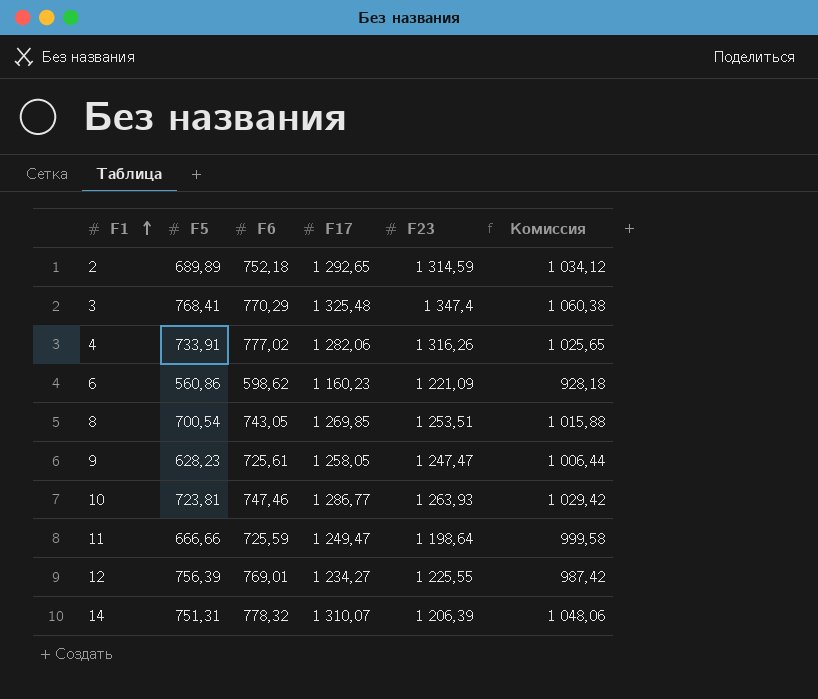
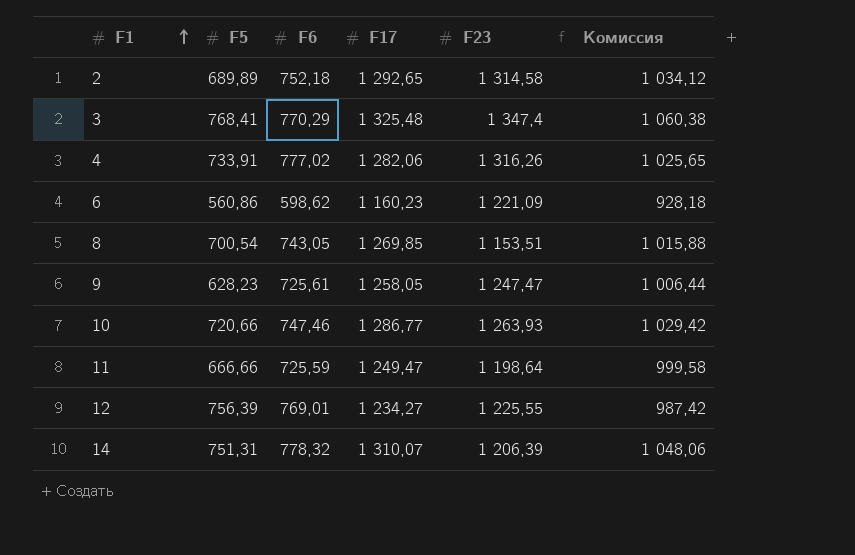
2 | F23: 1 314,59 -> 1 314,58
8 | F23: 1 253,51 -> 1 153,51
10 | F5: 723,81 -> 720,66

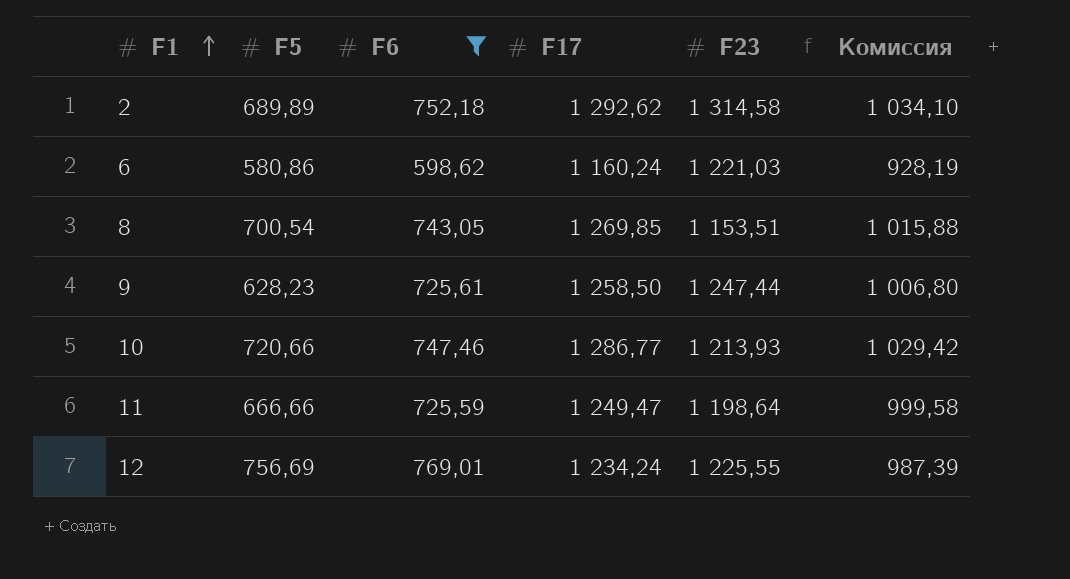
filter: none -> F6 <= 769,01
2 | F17: 1 292,65 -> 1 292,62
2 | Комиссия: 1 034,12 -> 1 034,10
6 | F5: 560,86 -> 580,86
6 | F17: 1 160,23 -> 1 160,24
6 | F23: 1 221,09 -> 1 221,03
6 | Комиссия: 928,18 -> 928,19
9 | F17: 1 258,05 -> 1 258,50
9 | F23: 1 247,47 -> 1 247,44
9 | Комиссия: 1 006,44 -> 1 006,80
10 | F23: 1 263,93 -> 1 213,93
12 | F5: 756,39 -> 756,69
12 | F17: 1 234,27 -> 1 234,24
12 | Комиссия: 987,42 -> 987,39

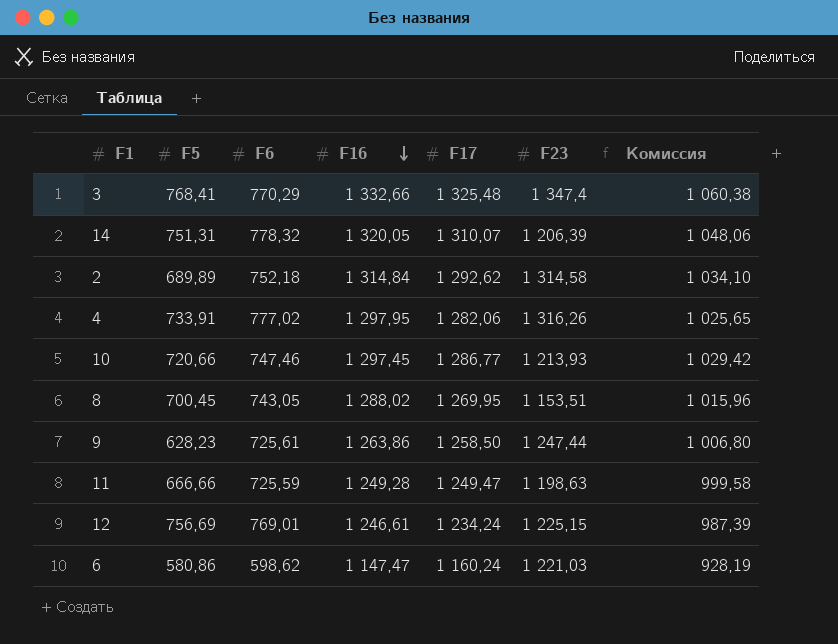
filter: F6 <= 769,01 -> none
row order: F1 ascending -> F16 descending
column F16 | position: none -> 4
8 | F5: 700,54 -> 700,45
8 | F17: 1 269,85 -> 1 269,95
8 | Комиссия: 1 015,88 -> 1 015,96
11 | F23: 1 198,64 -> 1 198,63
12 | F23: 1 225,55 -> 1 225,15

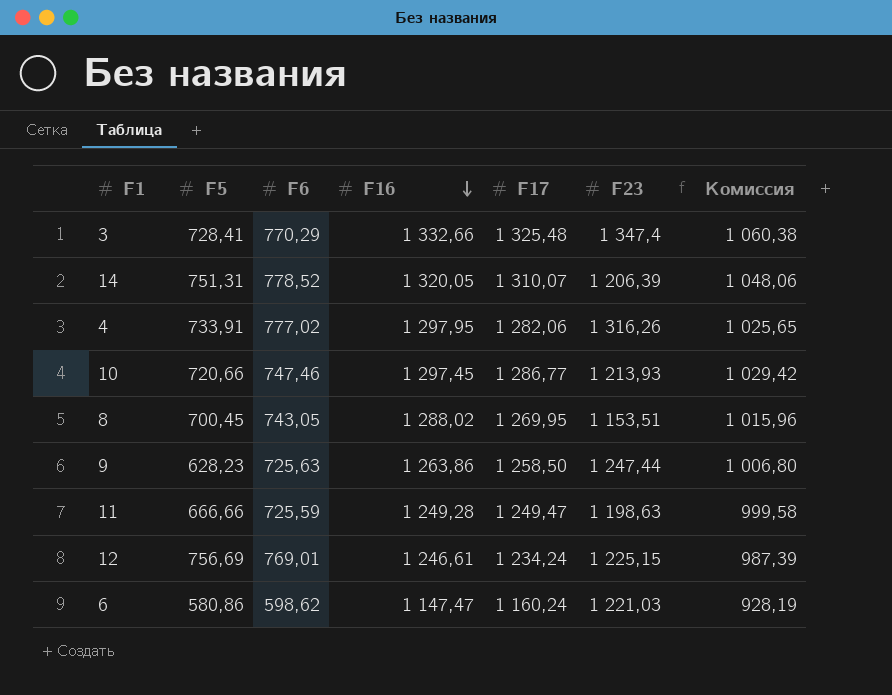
row 2: 689,89 | 752,18 | 1 314,84 | 1 292,62 | 1 314,58 | 1 034,10 -> none
3 | F5: 768,41 -> 728,41
14 | F6: 778,32 -> 778,52
9 | F6: 725,61 -> 725,63

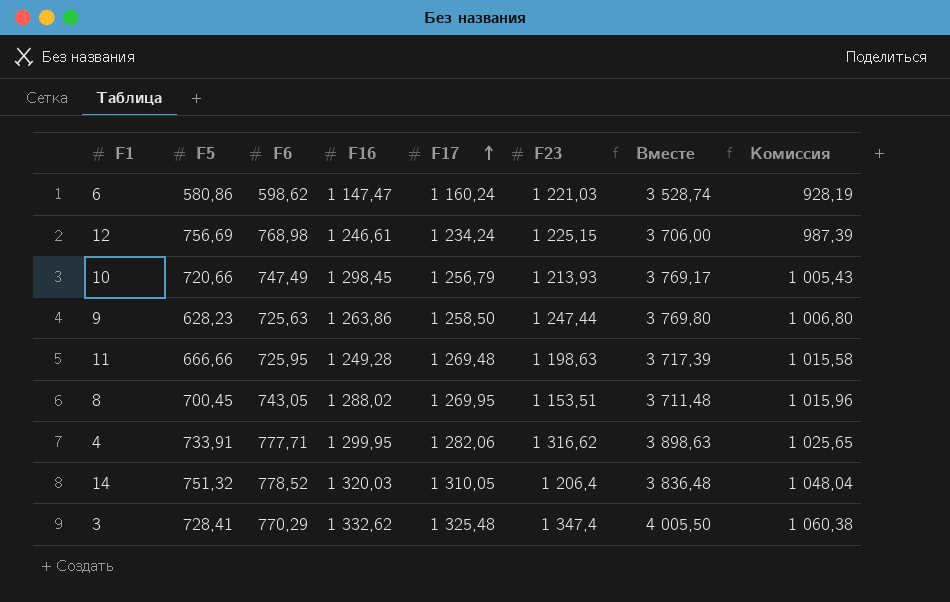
row order: F16 descending -> F17 ascending
column Вместе | formula: none -> [F16] + [F17] + [F23]
12 | F6: 769,01 -> 768,98
10 | F6: 747,46 -> 747,49
10 | F16: 1 297,45 -> 1 298,45
10 | F17: 1 286,77 -> 1 256,79
10 | Комиссия: 1 029,42 -> 1 005,43
11 | F6: 725,59 -> 725,95
11 | F17: 1 249,47 -> 1 269,48
11 | Комиссия: 999,58 -> 1 015,58
4 | F6: 777,02 -> 777,71
4 | F16: 1 297,95 -> 1 299,95
4 | F23: 1 316,26 -> 1 316,62
14 | F5: 751,31 -> 751,32
14 | F16: 1 320,05 -> 1 320,03
14 | F17: 1 310,07 -> 1 310,05
14 | F23: 1 206,39 -> 1 206,4
14 | Комиссия: 1 048,06 -> 1 048,04
3 | F16: 1 332,66 -> 1 332,62

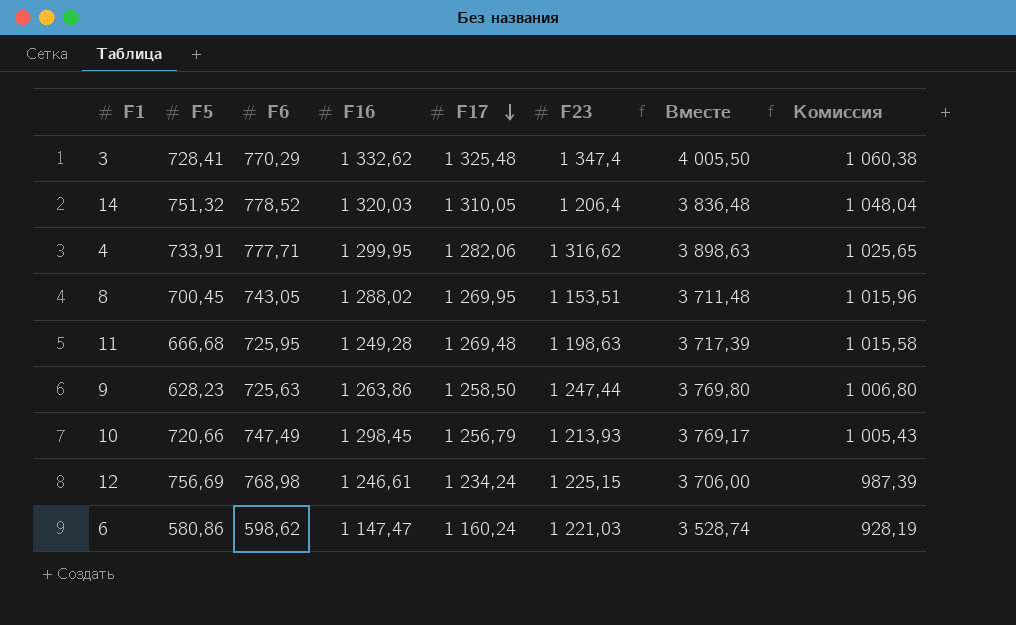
row order: F17 ascending -> F17 descending
11 | F5: 666,66 -> 666,68

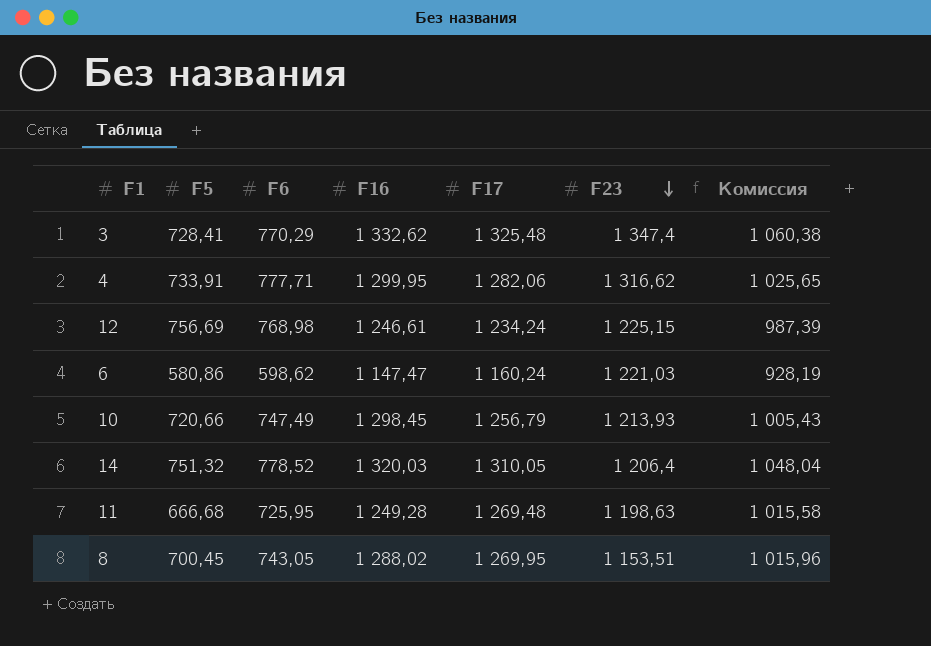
row order: F17 descending -> F23 descending
column Вместе | formula: [F16] + [F17] + [F23] -> none
row 9: 628,23 | 725,63 | 1 263,86 | 1 258,50 | 1 247,44 | 3 769,80 | 1 006,80 -> none

